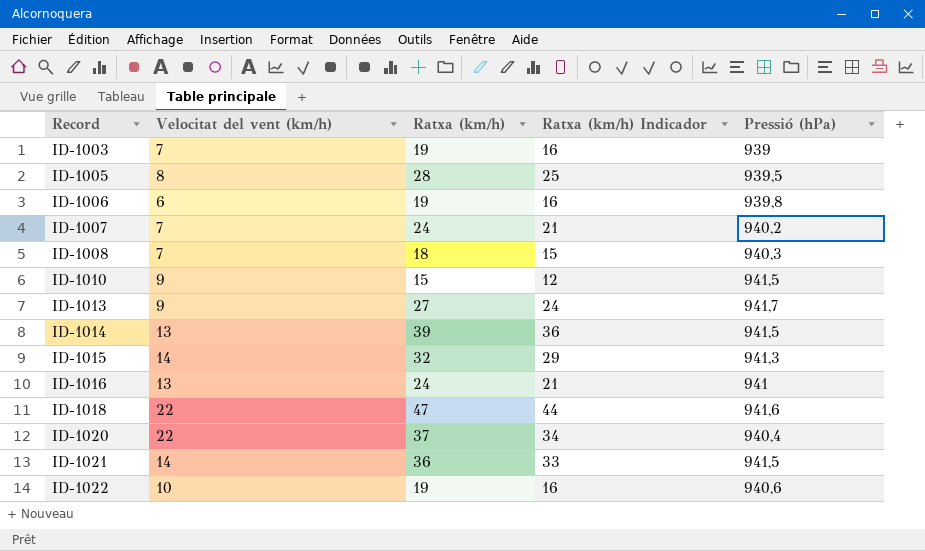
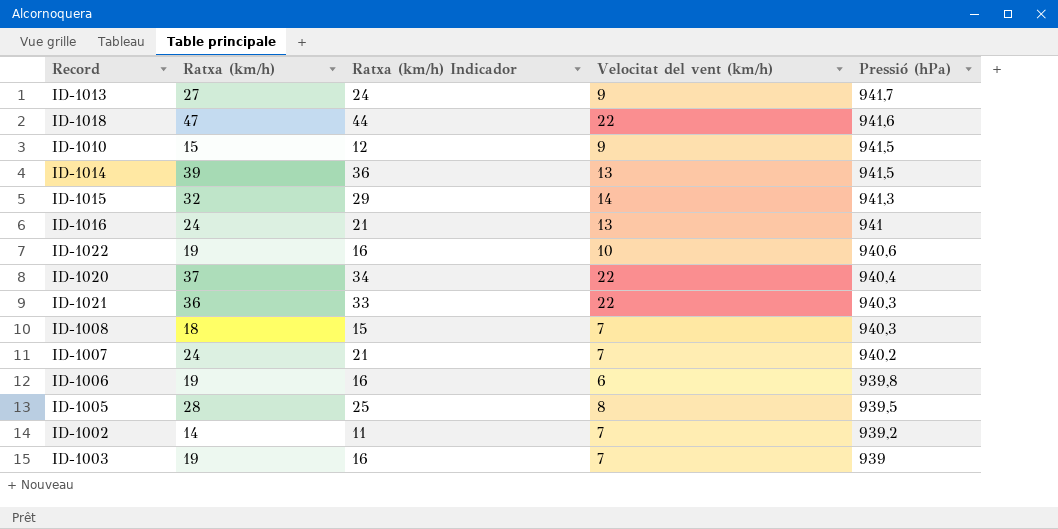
row order: Record ascending -> Pressió (hPa) descending
column Velocitat del vent (km/h) | position: 2 -> 4
ID-1021 | Velocitat del vent (km/h): 14 -> 22
ID-1021 | Pressió (hPa): 941,5 -> 940,3
row ID-1002: none -> 14 | 11 | 7 | 939,2

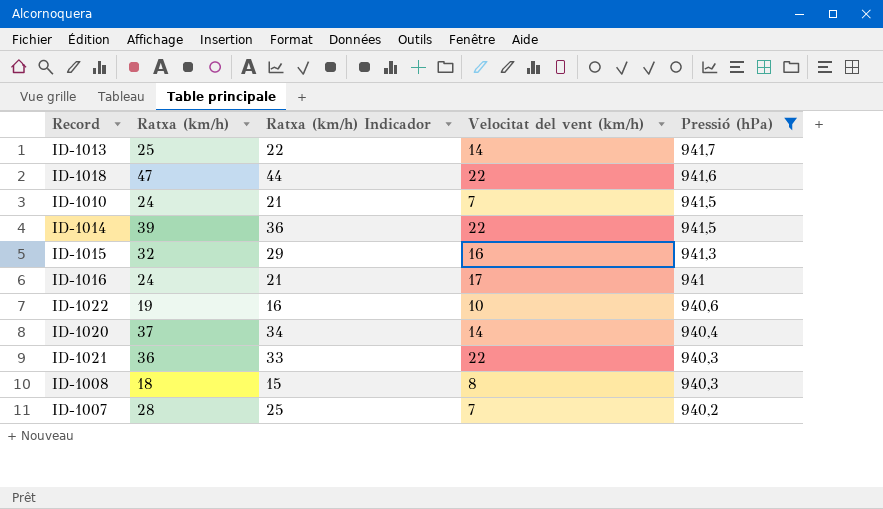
filter: none -> Pressió (hPa) >= 940,2
ID-1013 | Ratxa (km/h): 27 -> 25
ID-1013 | Ratxa (km/h) Indicador: 24 -> 22
ID-1013 | Velocitat del vent (km/h): 9 -> 14
ID-1010 | Ratxa (km/h): 15 -> 24
ID-1010 | Ratxa (km/h) Indicador: 12 -> 21
ID-1010 | Velocitat del vent (km/h): 9 -> 7
ID-1014 | Velocitat del vent (km/h): 13 -> 22
ID-1015 | Velocitat del vent (km/h): 14 -> 16
ID-1016 | Velocitat del vent (km/h): 13 -> 17
ID-1020 | Velocitat del vent (km/h): 22 -> 14
ID-1008 | Velocitat del vent (km/h): 7 -> 8
ID-1007 | Ratxa (km/h): 24 -> 28
ID-1007 | Ratxa (km/h) Indicador: 21 -> 25

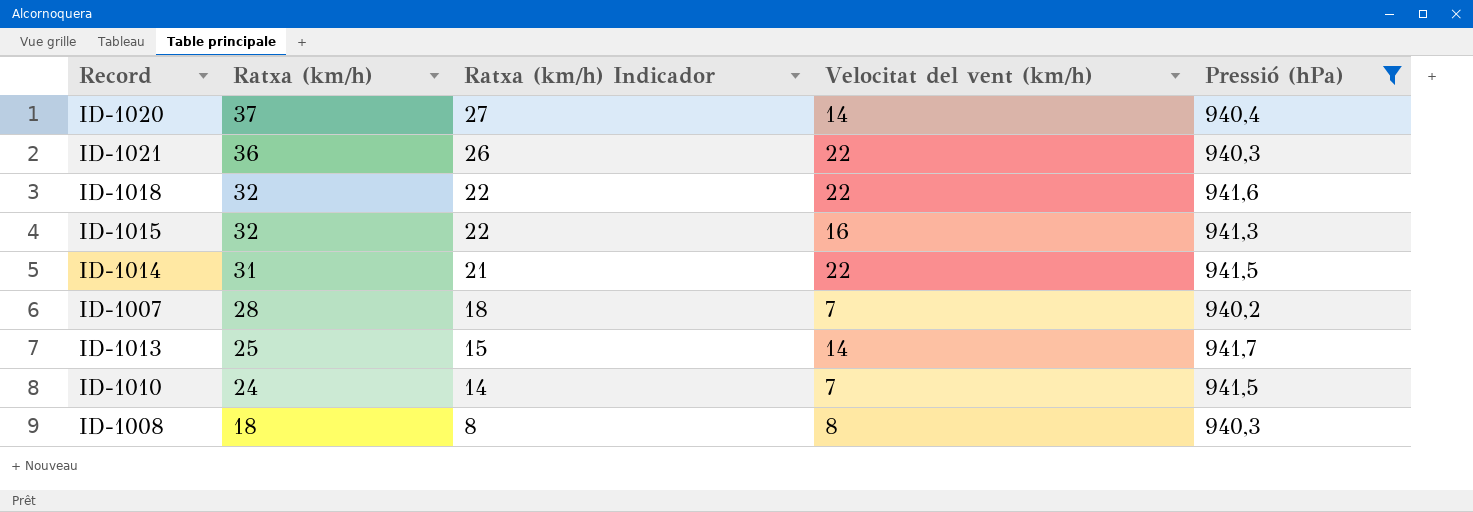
row order: Pressió (hPa) descending -> Ratxa (km/h) descending
column Ratxa (km/h) Indicador | formula: [Ratxa (km/h)] - 3 -> [Ratxa (km/h)] - 10
row ID-1016: 24 | 21 | 17 | 941 -> none
row ID-1022: 19 | 16 | 10 | 940,6 -> none
ID-1018 | Ratxa (km/h): 47 -> 32
ID-1014 | Ratxa (km/h): 39 -> 31

